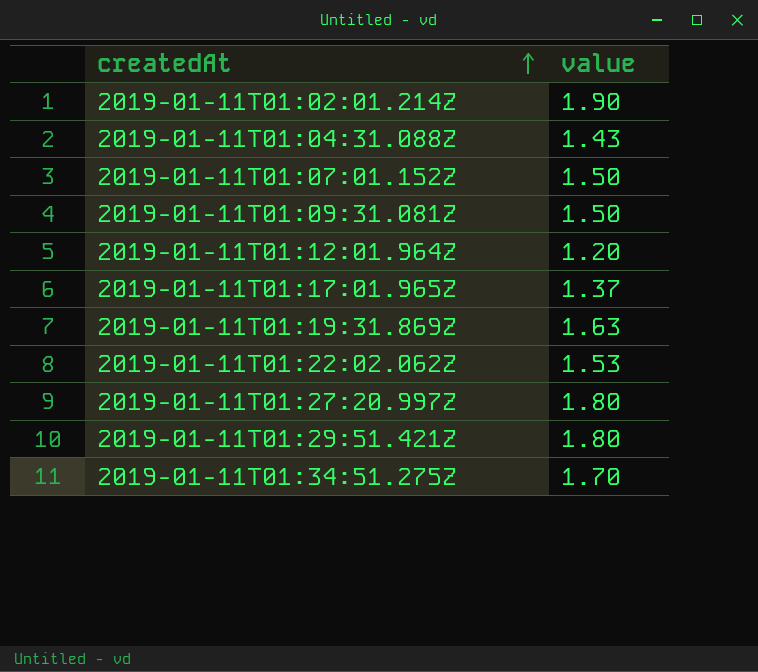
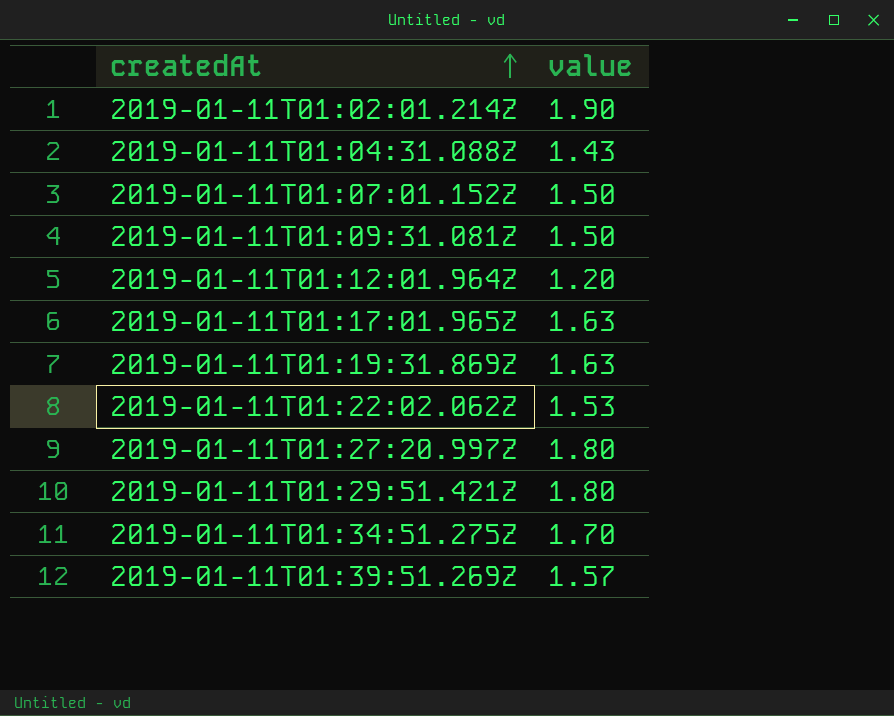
2019-01-11T01:17:01.965Z | value: 1.37 -> 1.63
row 2019-01-11T01:39:51.269Z: none -> 1.57

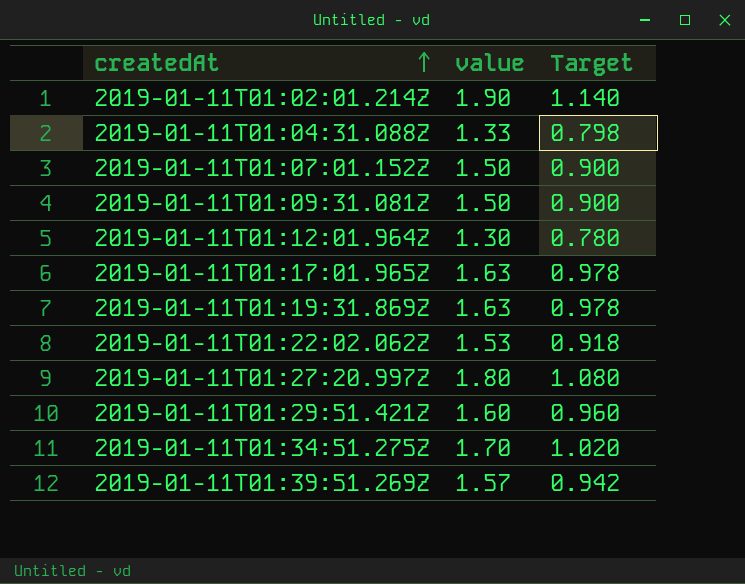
column Target | formula: none -> [value] * 0.6
2019-01-11T01:04:31.088Z | value: 1.43 -> 1.33
2019-01-11T01:12:01.964Z | value: 1.20 -> 1.30
2019-01-11T01:29:51.421Z | value: 1.80 -> 1.60

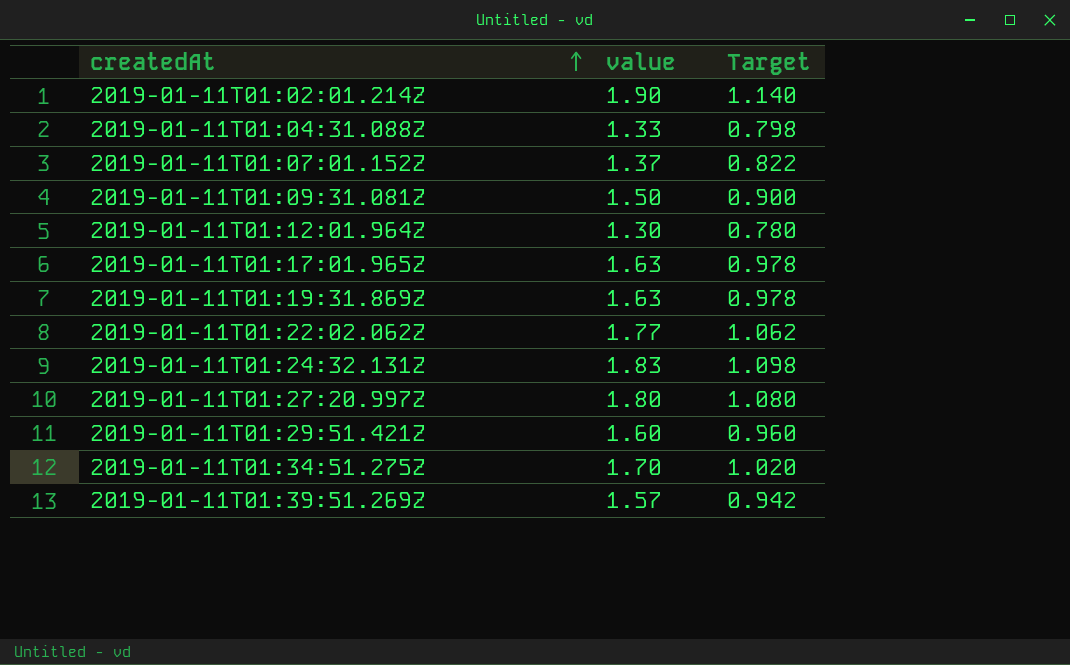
2019-01-11T01:07:01.152Z | value: 1.50 -> 1.37
2019-01-11T01:07:01.152Z | Target: 0.900 -> 0.822
2019-01-11T01:22:02.062Z | value: 1.53 -> 1.77
2019-01-11T01:22:02.062Z | Target: 0.918 -> 1.062
row 2019-01-11T01:24:32.131Z: none -> 1.83 | 1.098

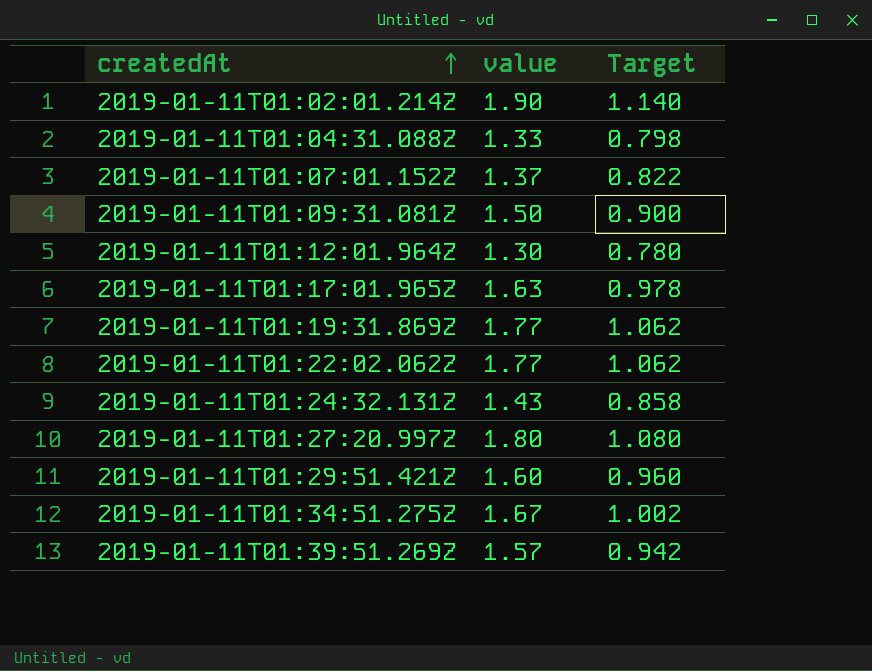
2019-01-11T01:19:31.869Z | value: 1.63 -> 1.77
2019-01-11T01:19:31.869Z | Target: 0.978 -> 1.062
2019-01-11T01:24:32.131Z | value: 1.83 -> 1.43
2019-01-11T01:24:32.131Z | Target: 1.098 -> 0.858
2019-01-11T01:34:51.275Z | value: 1.70 -> 1.67
2019-01-11T01:34:51.275Z | Target: 1.020 -> 1.002

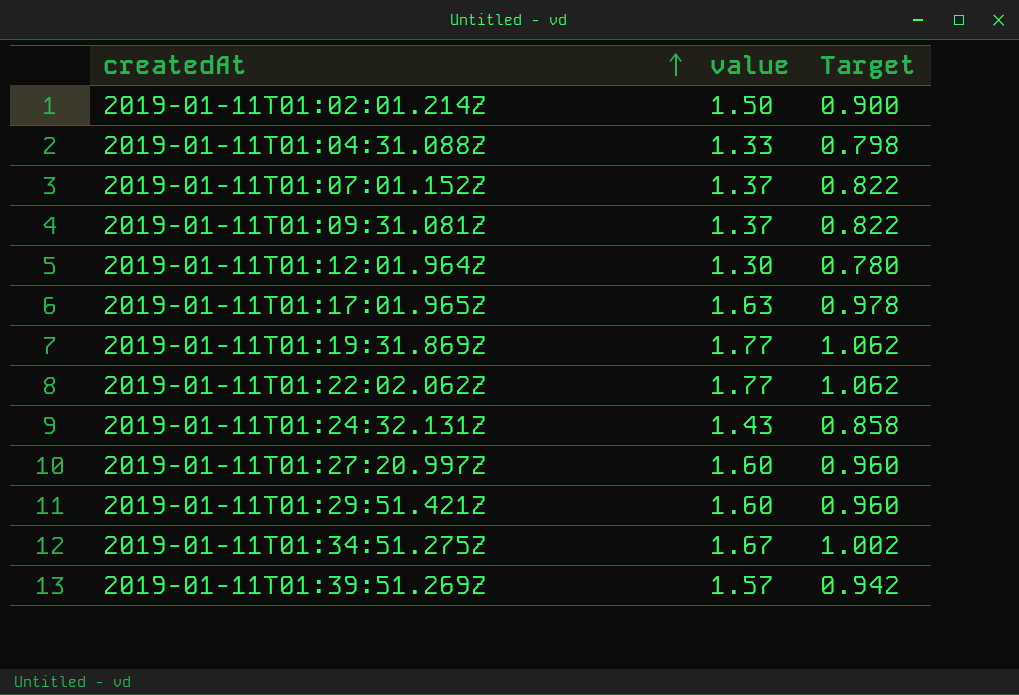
2019-01-11T01:02:01.214Z | value: 1.90 -> 1.50
2019-01-11T01:02:01.214Z | Target: 1.140 -> 0.900
2019-01-11T01:09:31.081Z | value: 1.50 -> 1.37
2019-01-11T01:09:31.081Z | Target: 0.900 -> 0.822
2019-01-11T01:27:20.997Z | value: 1.80 -> 1.60
2019-01-11T01:27:20.997Z | Target: 1.080 -> 0.960

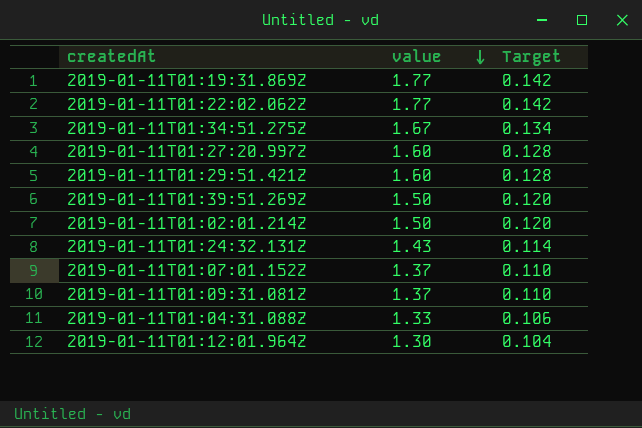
row order: createdAt ascending -> value descending
column Target | formula: [value] * 0.6 -> [value] * 0.08
row 2019-01-11T01:17:01.965Z: 1.63 | 0.978 -> none
2019-01-11T01:39:51.269Z | value: 1.57 -> 1.50

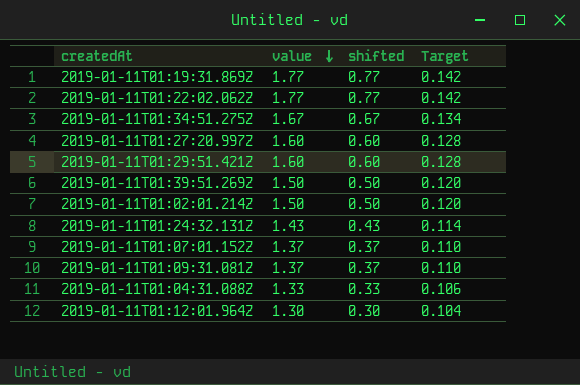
column shifted | formula: none -> [value] - 1

